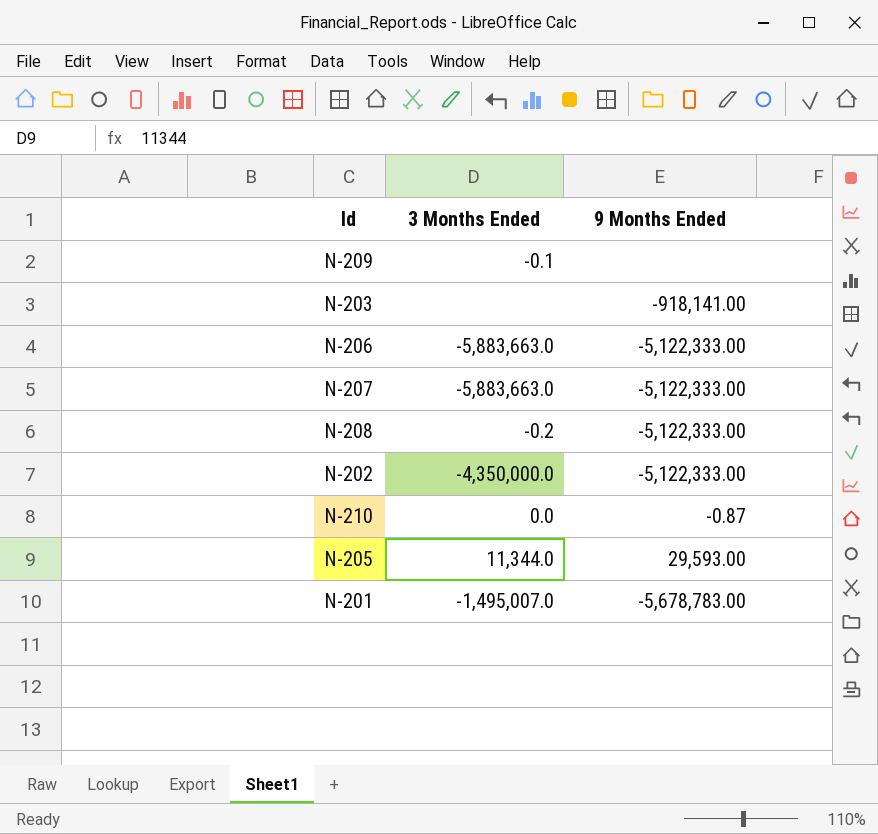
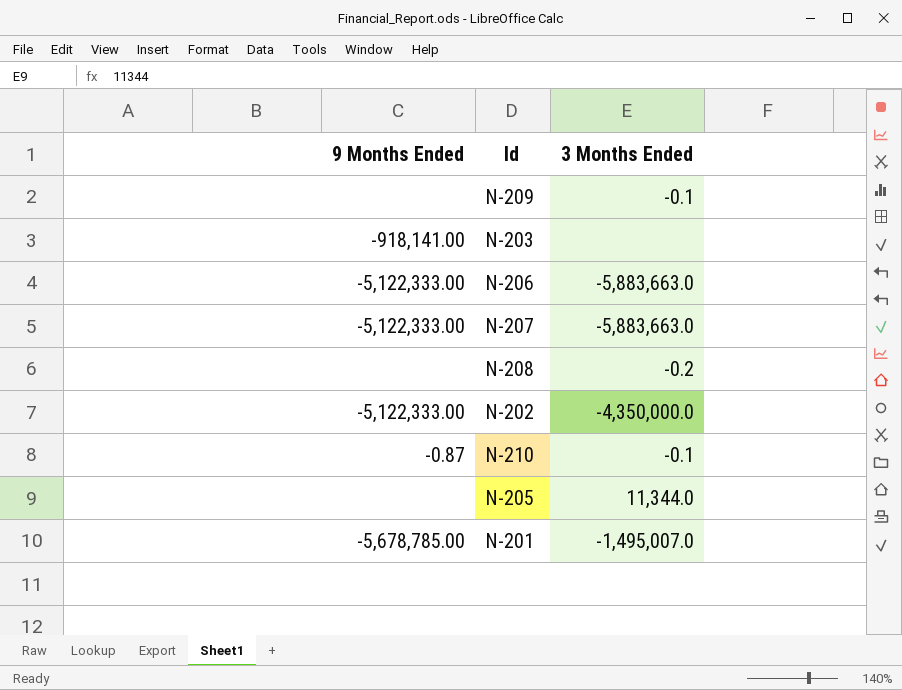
column 9 Months Ended | position: 3 -> 1
N-208 | 9 Months Ended: -5,122,333.00 -> none
N-210 | 3 Months Ended: 0.0 -> -0.1
N-205 | 9 Months Ended: 29,593.00 -> none
N-201 | 9 Months Ended: -5,678,783.00 -> -5,678,785.00

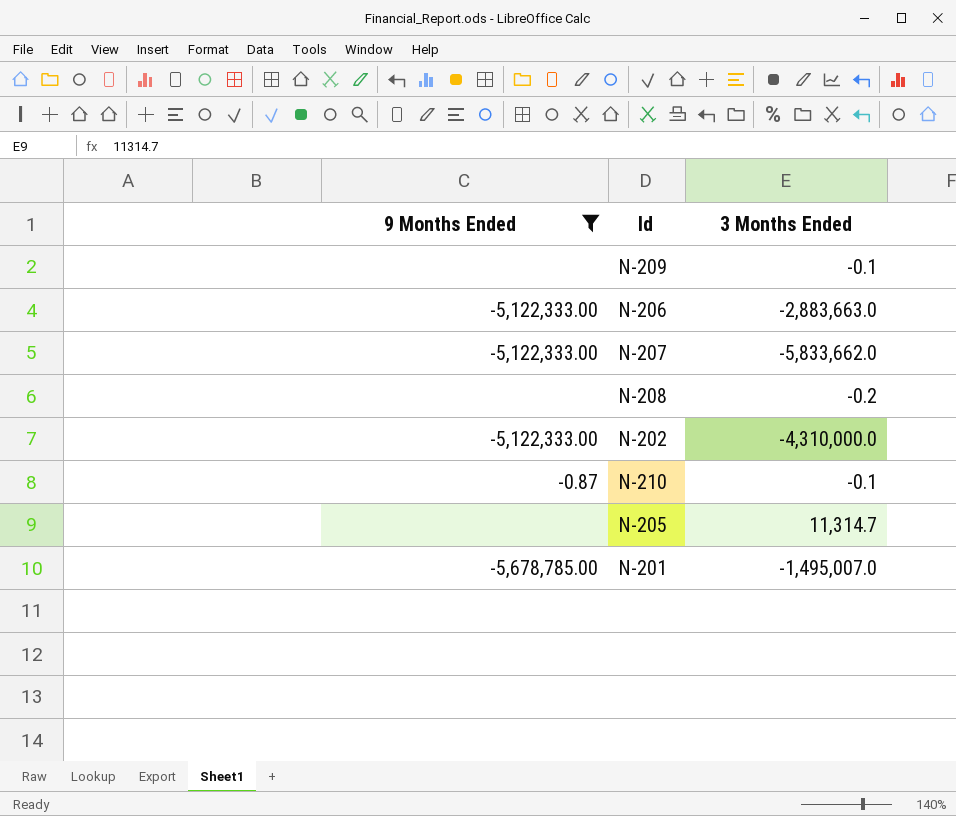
filter: none -> 9 Months Ended != -918,141.00
N-206 | 3 Months Ended: -5,883,663.0 -> -2,883,663.0
N-207 | 3 Months Ended: -5,883,663.0 -> -5,833,662.0
N-202 | 3 Months Ended: -4,350,000.0 -> -4,310,000.0
N-205 | 3 Months Ended: 11,344.0 -> 11,314.7

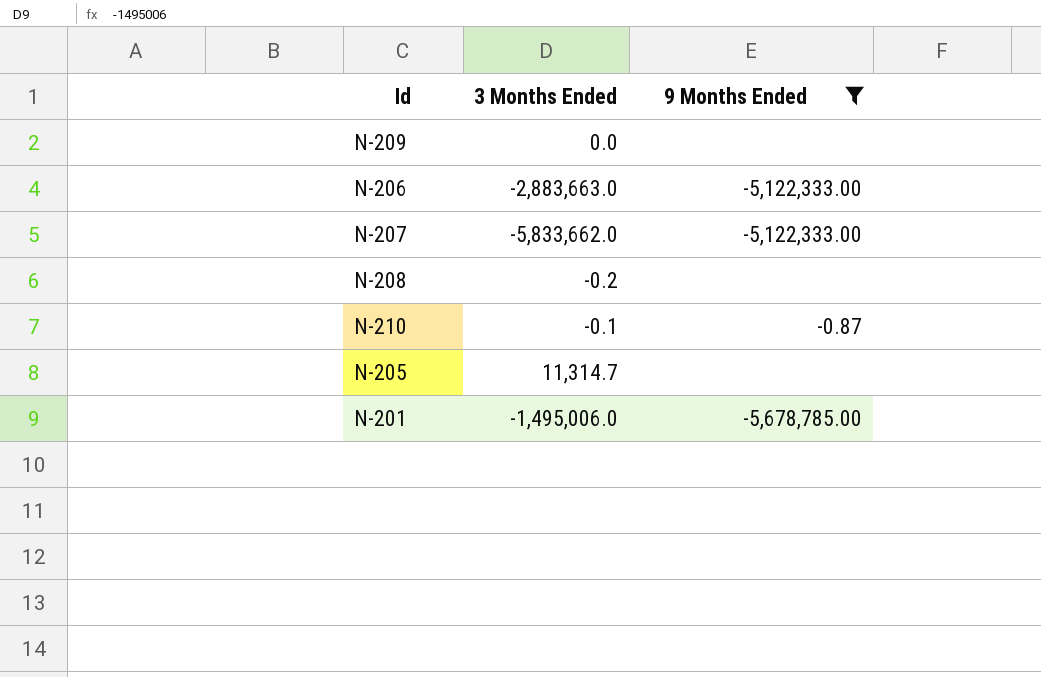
column 9 Months Ended | position: 1 -> 3
row N-202: -5,122,333.00 | -4,310,000.0 -> none
N-209 | 3 Months Ended: -0.1 -> 0.0
N-201 | 3 Months Ended: -1,495,007.0 -> -1,495,006.0

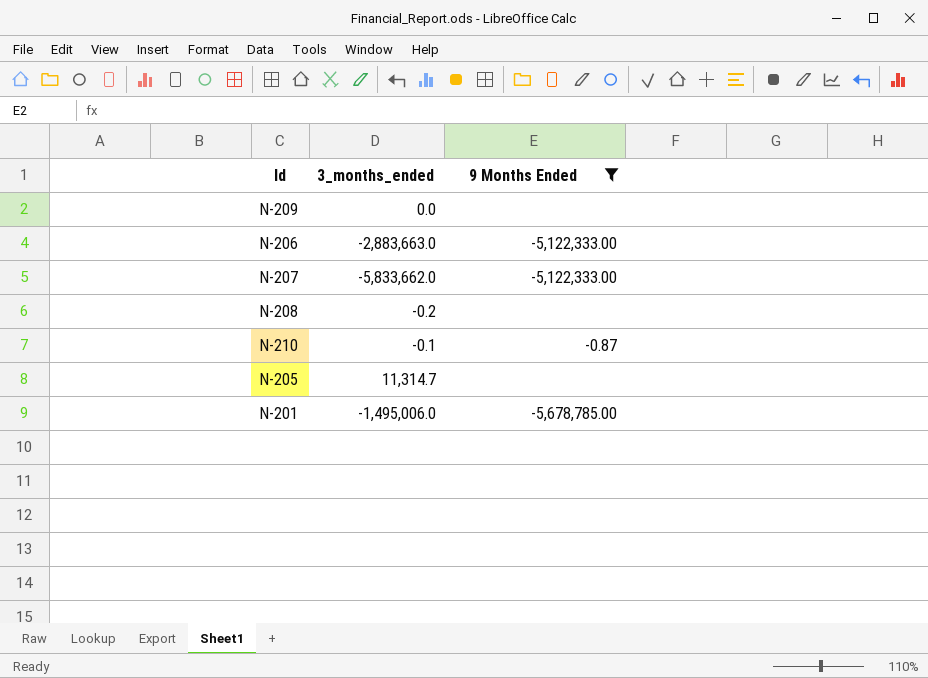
column name: 3 Months Ended -> 3_months_ended

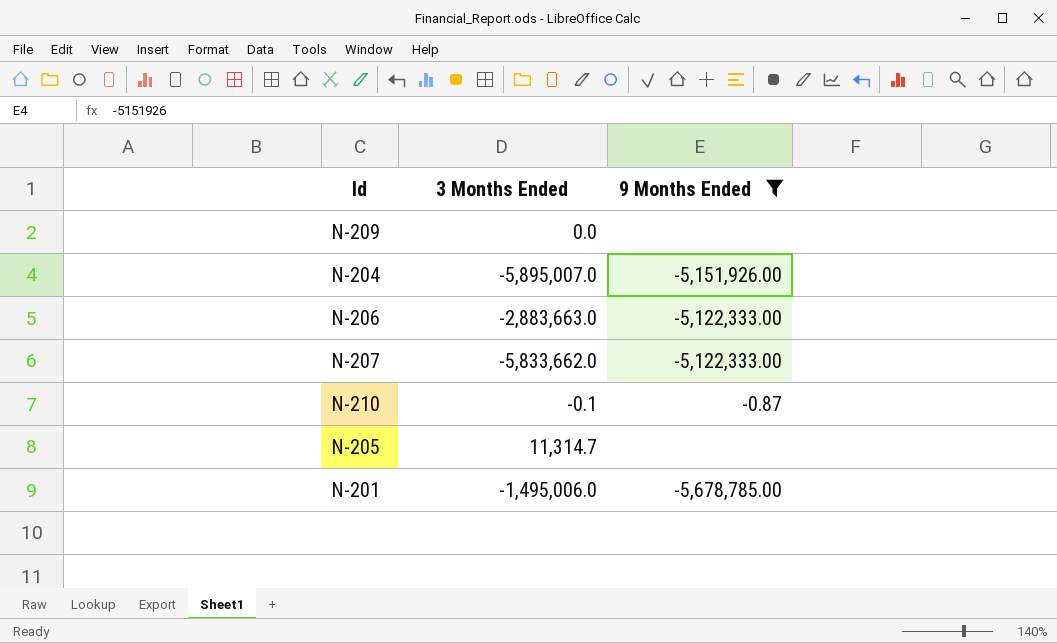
column name: 3_months_ended -> 3 Months Ended
row N-208: -0.2 | none -> none
row N-204: none -> -5,895,007.0 | -5,151,926.00

